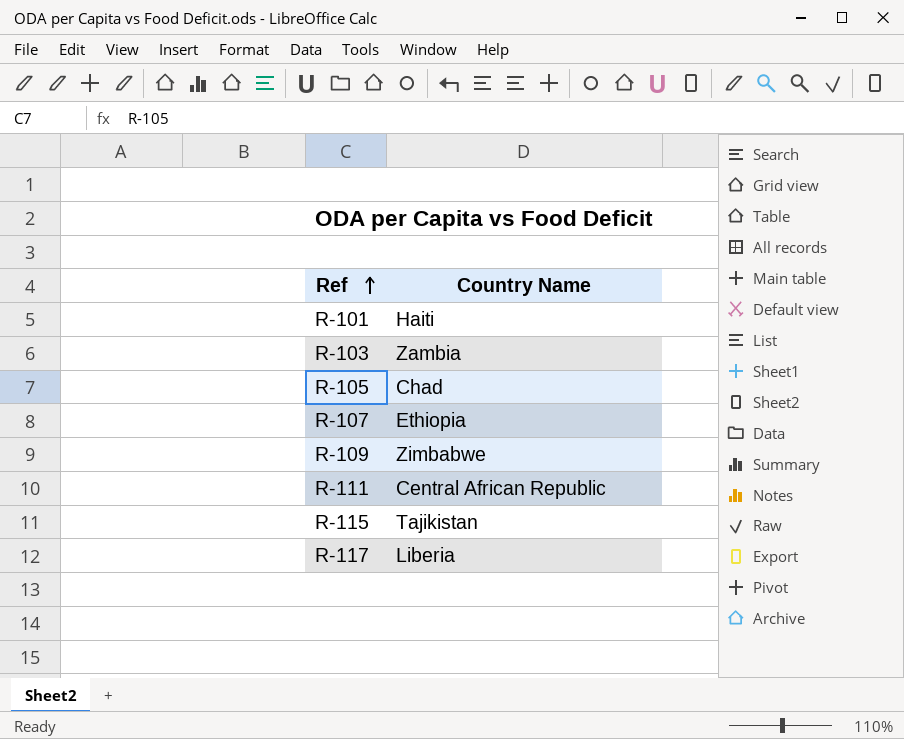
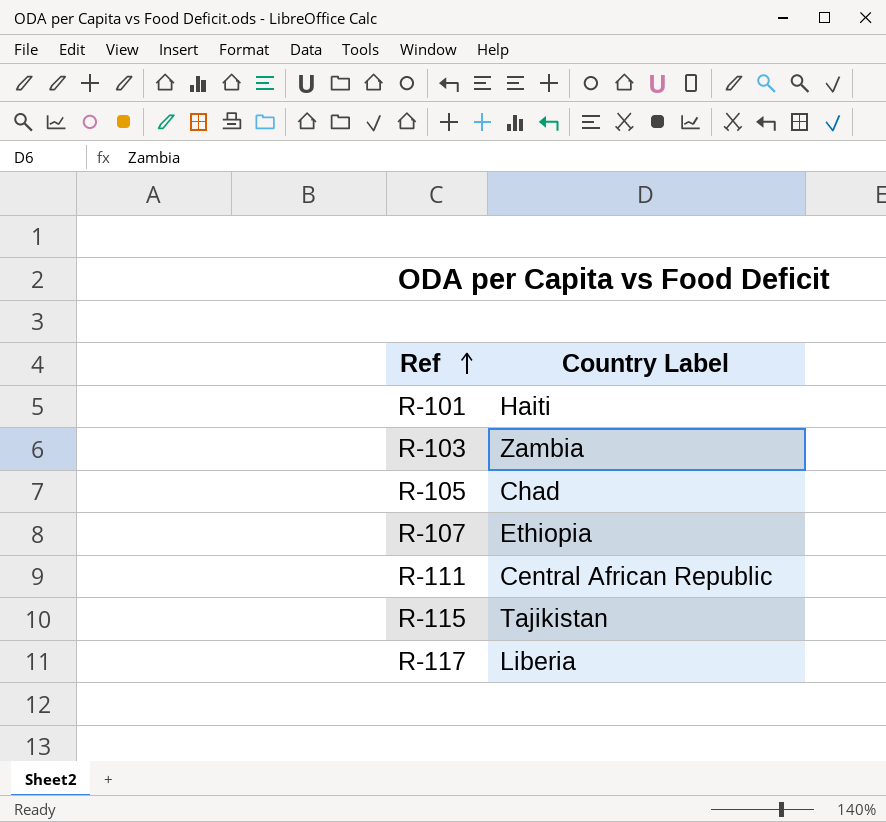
column name: Country Name -> Country Label
row R-109: Zimbabwe -> none

